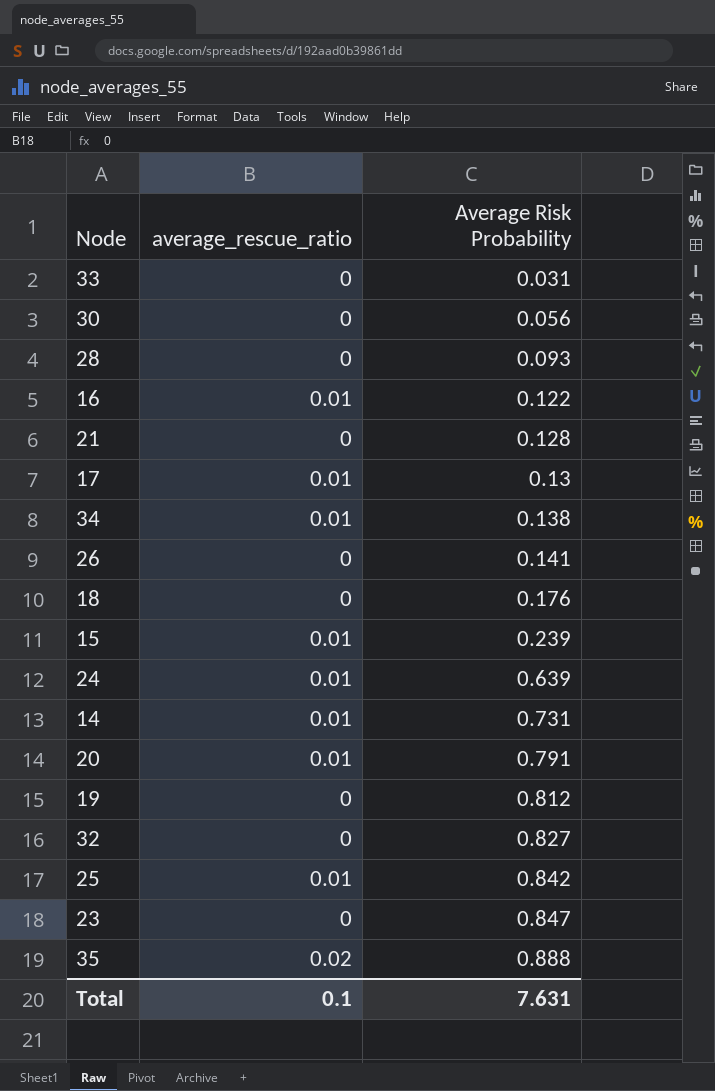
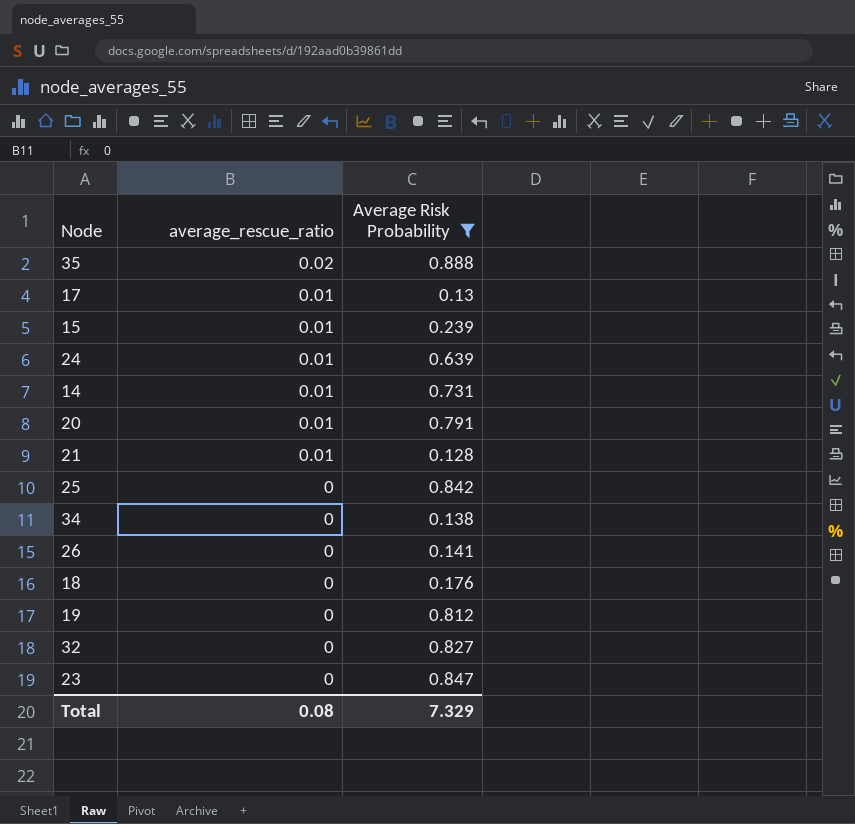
filter: none -> Average Risk Probability >= 0.128
row order: Average Risk Probability ascending -> average_rescue_ratio descending
21 | average_rescue_ratio: 0 -> 0.01
25 | average_rescue_ratio: 0.01 -> 0
34 | average_rescue_ratio: 0.01 -> 0
Total | average_rescue_ratio: 0.1 -> 0.08
Total | Average Risk Probability: 7.631 -> 7.329

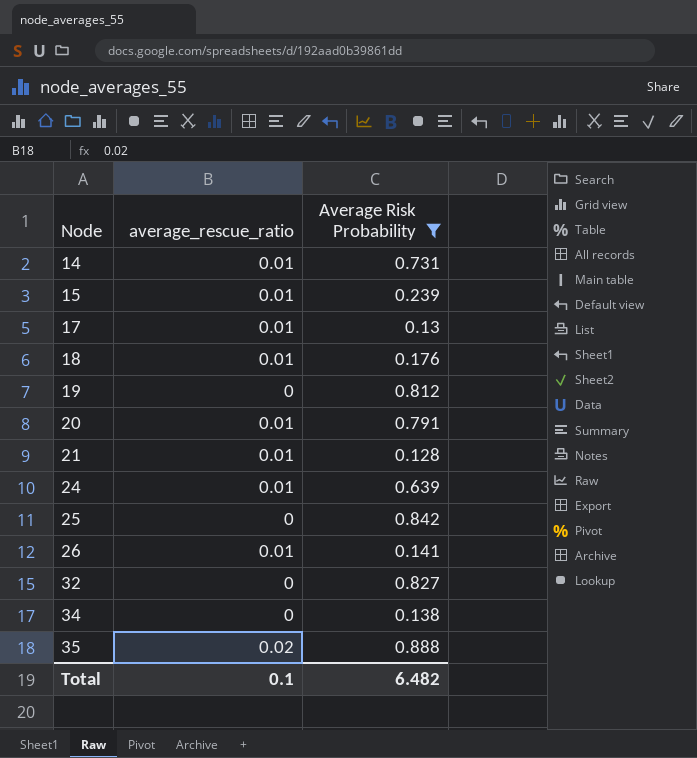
row order: average_rescue_ratio descending -> Node ascending
row 23: 0 | 0.847 -> none
18 | average_rescue_ratio: 0 -> 0.01
26 | average_rescue_ratio: 0 -> 0.01
Total | average_rescue_ratio: 0.08 -> 0.1
Total | Average Risk Probability: 7.329 -> 6.482

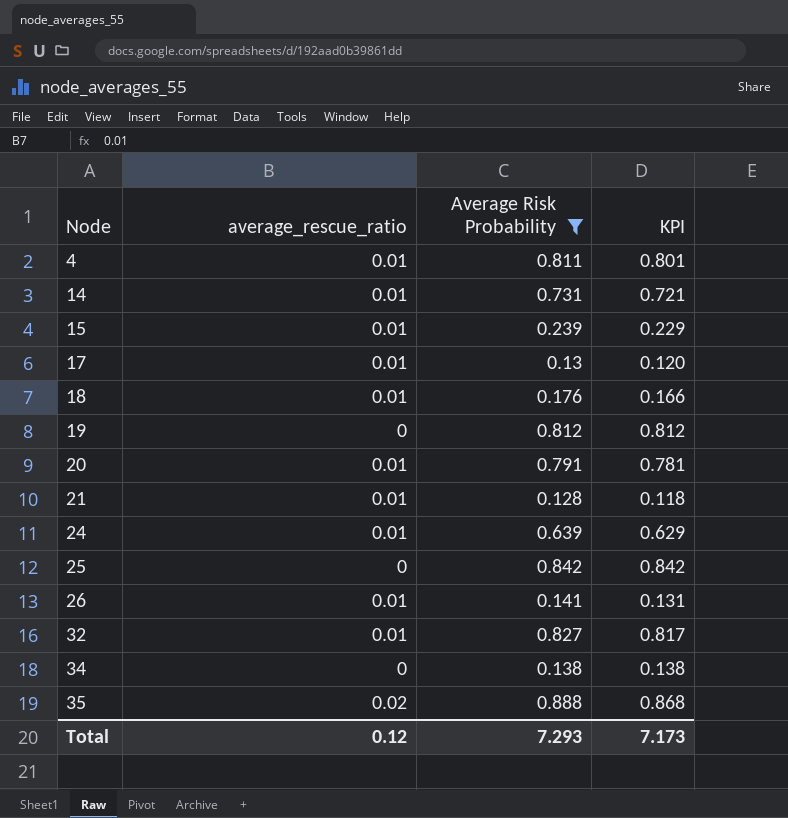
column KPI | formula: none -> [Average Risk Probability] - [average_rescue_ratio]
row 4: none -> 0.01 | 0.811 | 0.801
32 | average_rescue_ratio: 0 -> 0.01
Total | average_rescue_ratio: 0.1 -> 0.12
Total | Average Risk Probability: 6.482 -> 7.293

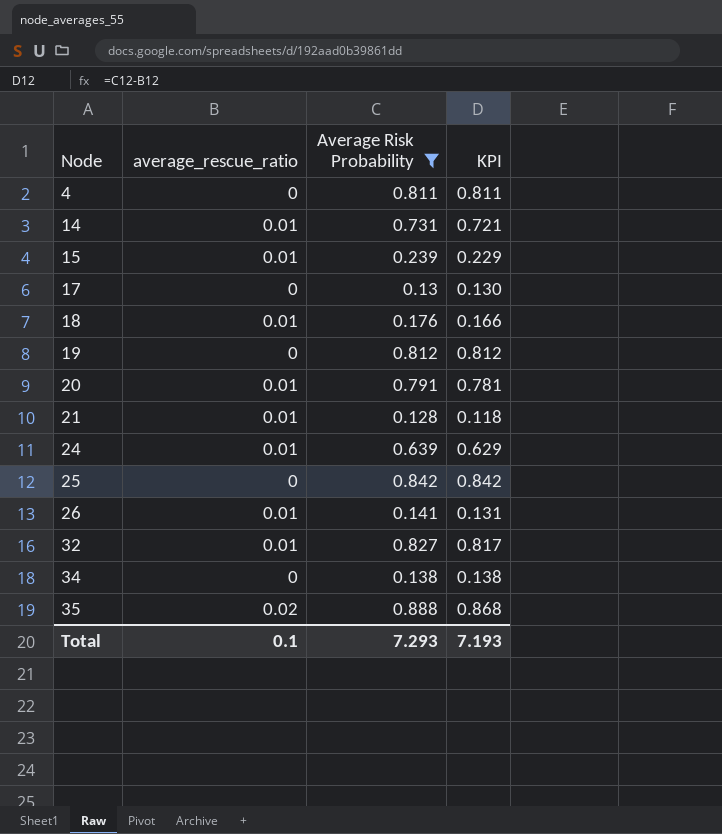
4 | average_rescue_ratio: 0.01 -> 0
4 | KPI: 0.801 -> 0.811
17 | average_rescue_ratio: 0.01 -> 0
17 | KPI: 0.120 -> 0.130
Total | average_rescue_ratio: 0.12 -> 0.1
Total | KPI: 7.173 -> 7.193

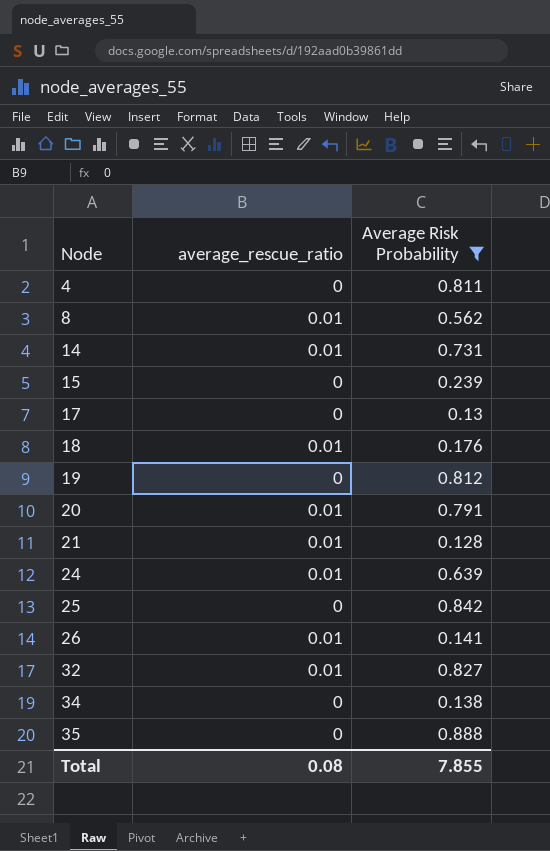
column KPI | formula: [Average Risk Probability] - [average_rescue_ratio] -> none
row 8: none -> 0.01 | 0.562
15 | average_rescue_ratio: 0.01 -> 0
35 | average_rescue_ratio: 0.02 -> 0
Total | average_rescue_ratio: 0.1 -> 0.08
Total | Average Risk Probability: 7.293 -> 7.855

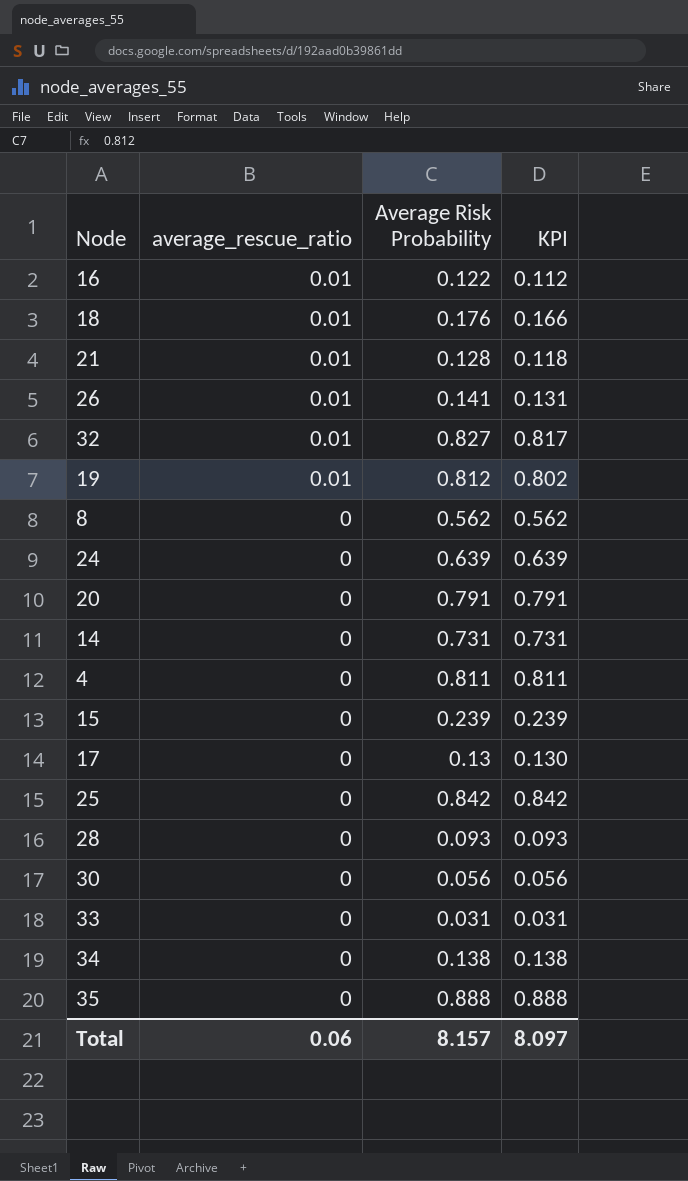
filter: Average Risk Probability >= 0.128 -> none
row order: Node ascending -> average_rescue_ratio descending
column KPI | formula: none -> [Average Risk Probability] - [average_rescue_ratio]
19 | average_rescue_ratio: 0 -> 0.01
8 | average_rescue_ratio: 0.01 -> 0
24 | average_rescue_ratio: 0.01 -> 0
20 | average_rescue_ratio: 0.01 -> 0
14 | average_rescue_ratio: 0.01 -> 0
Total | average_rescue_ratio: 0.08 -> 0.06
Total | Average Risk Probability: 7.855 -> 8.157

